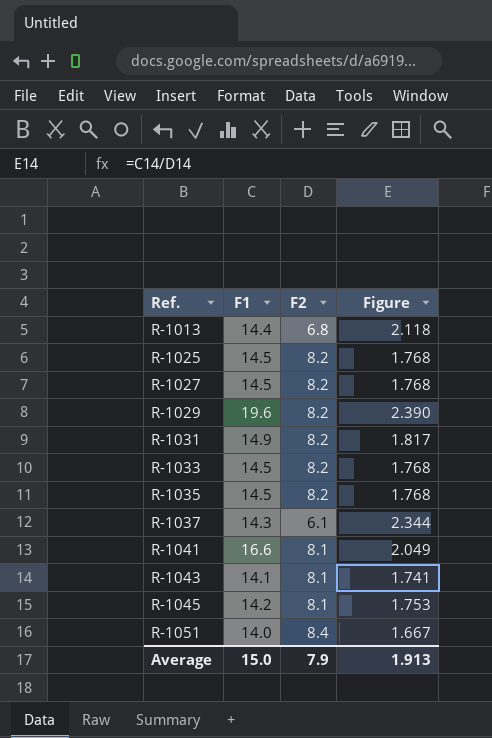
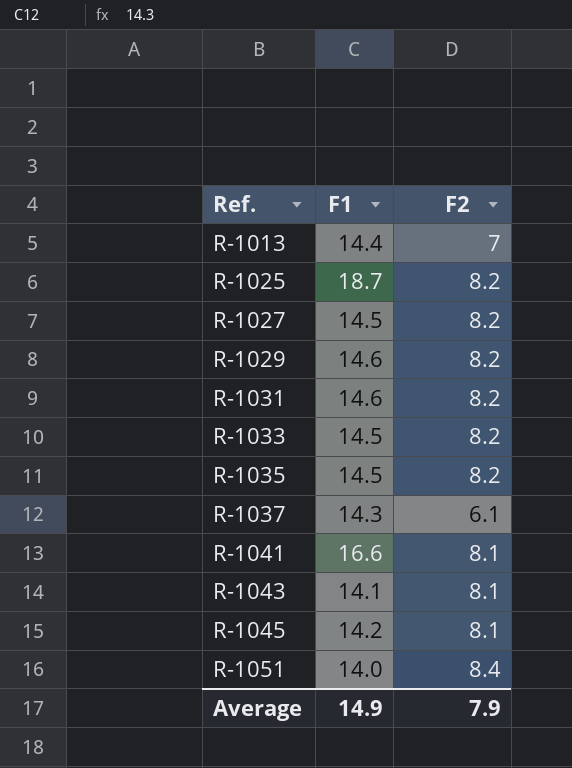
column Figure | formula: [F1] / [F2] -> none
R-1013 | F2: 6.8 -> 7
R-1025 | F1: 14.5 -> 18.7
R-1029 | F1: 19.6 -> 14.6
R-1031 | F1: 14.9 -> 14.6
Average | F1: 15.0 -> 14.9

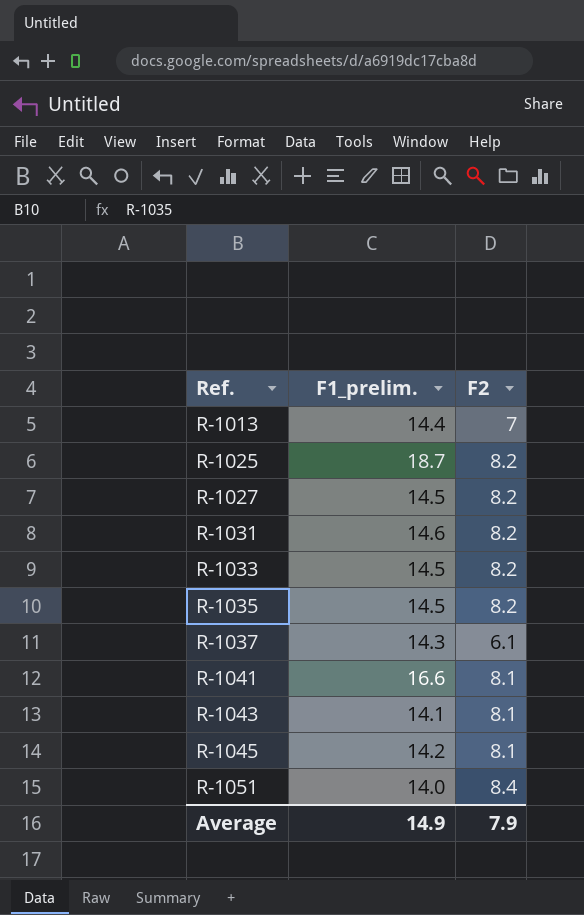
column name: F1 -> F1_prelim.
row R-1029: 14.6 | 8.2 -> none

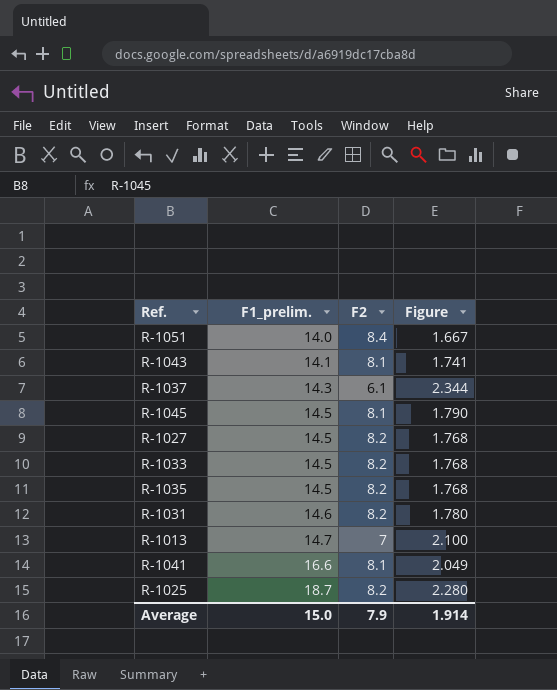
row order: Ref. ascending -> F1_prelim. ascending
column Figure | formula: none -> [F1_prelim.] / [F2]
R-1045 | F1_prelim.: 14.2 -> 14.5
R-1013 | F1_prelim.: 14.4 -> 14.7
Average | F1_prelim.: 14.9 -> 15.0

